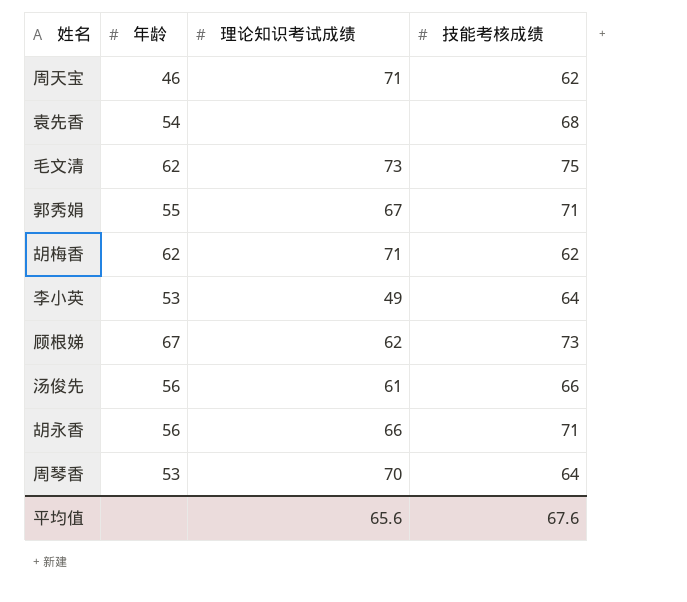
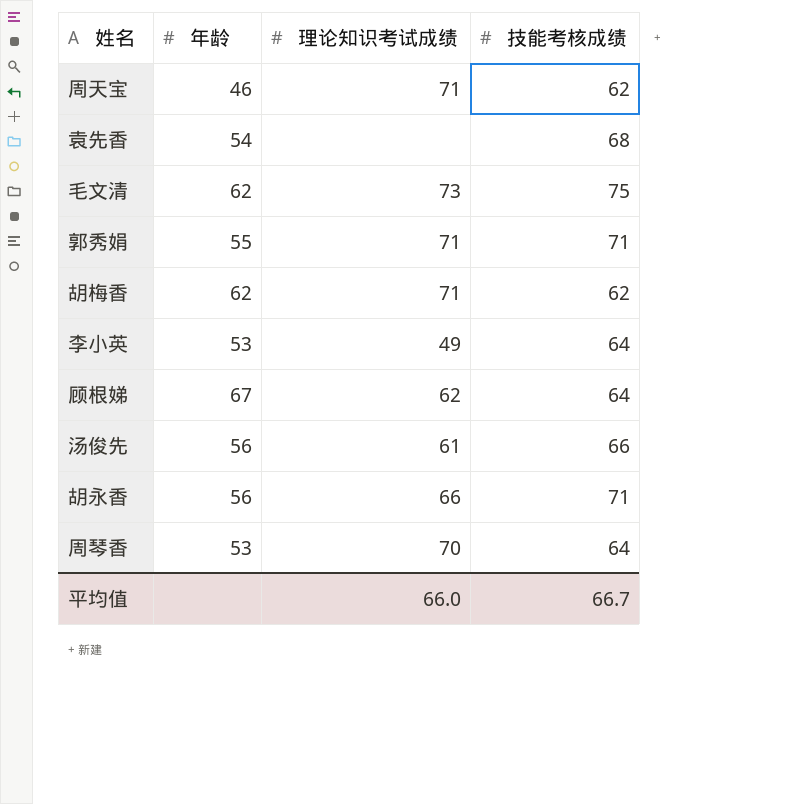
郭秀娟 | 理论知识考试成绩: 67 -> 71
顾根娣 | 技能考核成绩: 73 -> 64
平均值 | 理论知识考试成绩: 65.6 -> 66.0
平均值 | 技能考核成绩: 67.6 -> 66.7

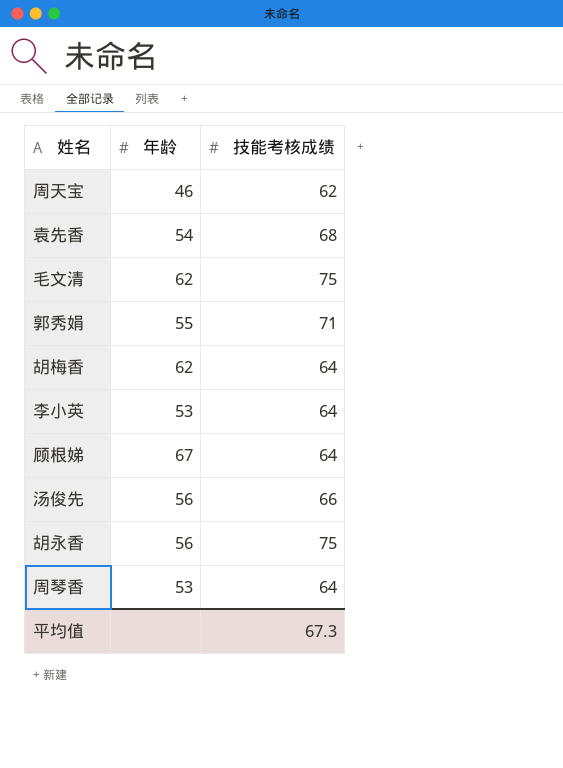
column 理论知识考试成绩 | position: 3 -> none
胡梅香 | 技能考核成绩: 62 -> 64
胡永香 | 技能考核成绩: 71 -> 75
平均值 | 技能考核成绩: 66.7 -> 67.3

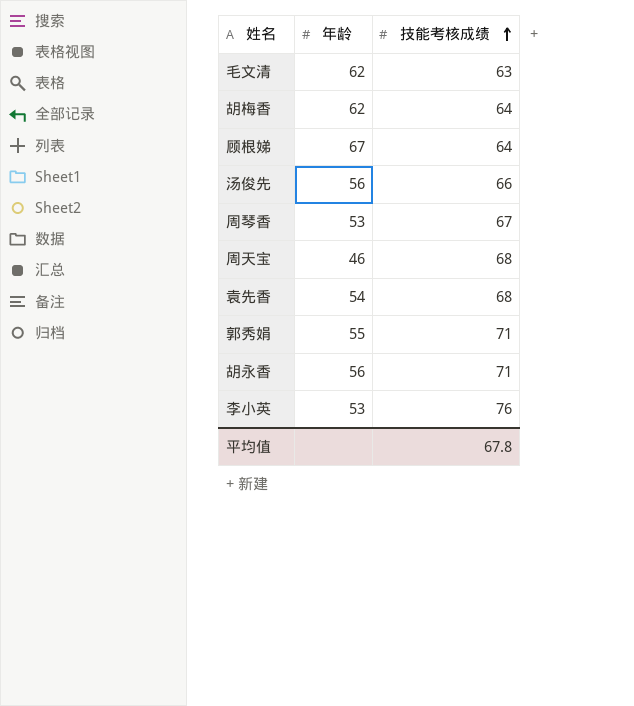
row order: none -> 技能考核成绩 ascending
毛文清 | 技能考核成绩: 75 -> 63
周琴香 | 技能考核成绩: 64 -> 67
周天宝 | 技能考核成绩: 62 -> 68
胡永香 | 技能考核成绩: 75 -> 71
李小英 | 技能考核成绩: 64 -> 76
平均值 | 技能考核成绩: 67.3 -> 67.8

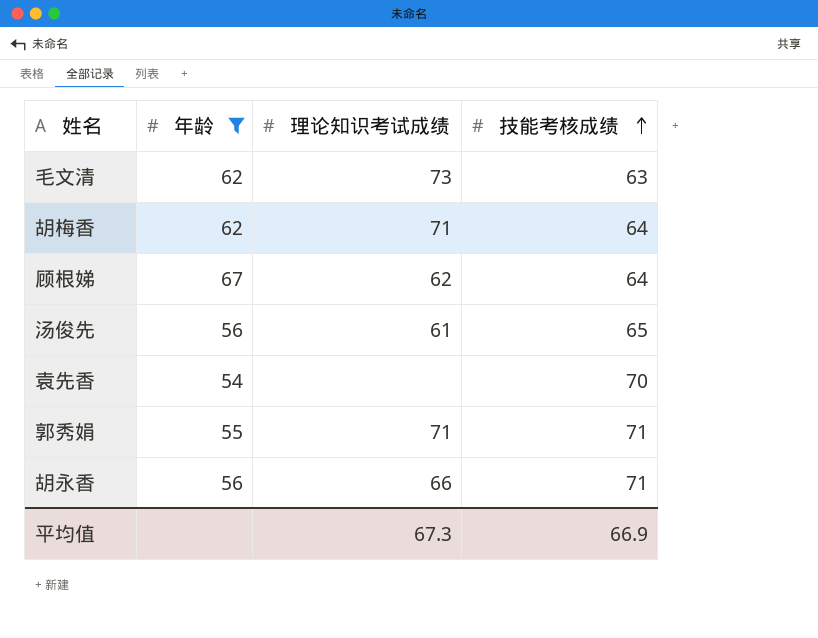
filter: none -> 年龄 >= 54
column 理论知识考试成绩 | position: none -> 3
汤俊先 | 技能考核成绩: 66 -> 65
袁先香 | 技能考核成绩: 68 -> 70
平均值 | 技能考核成绩: 67.8 -> 66.9

